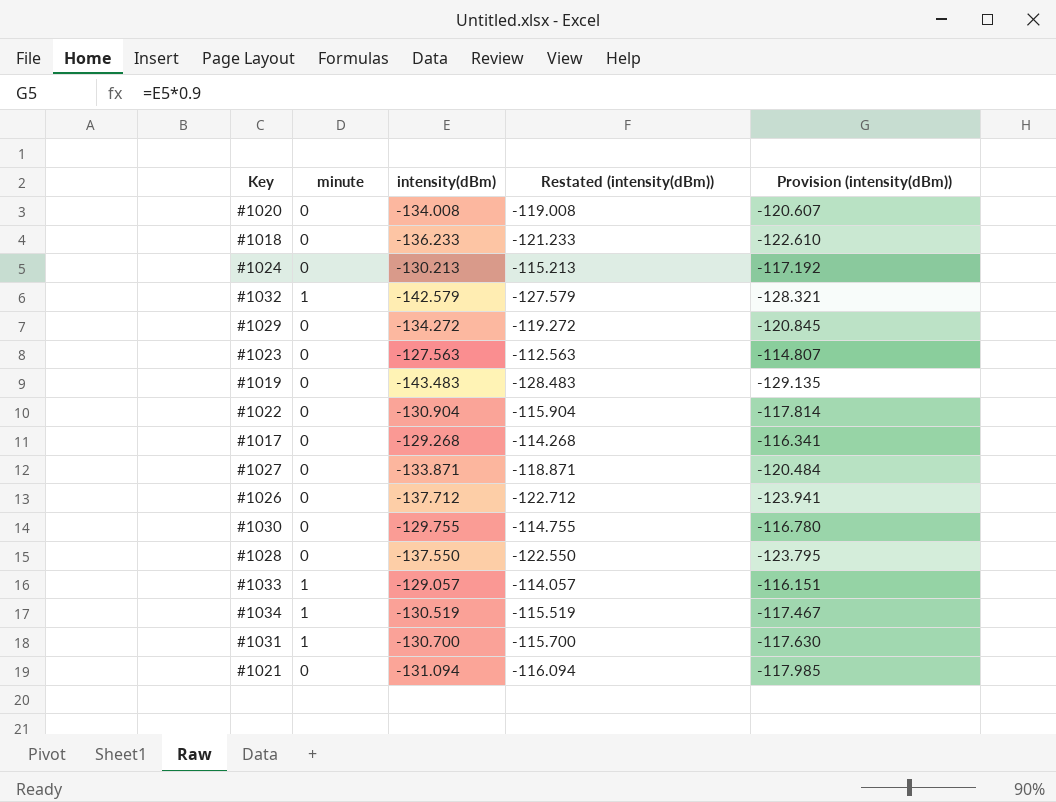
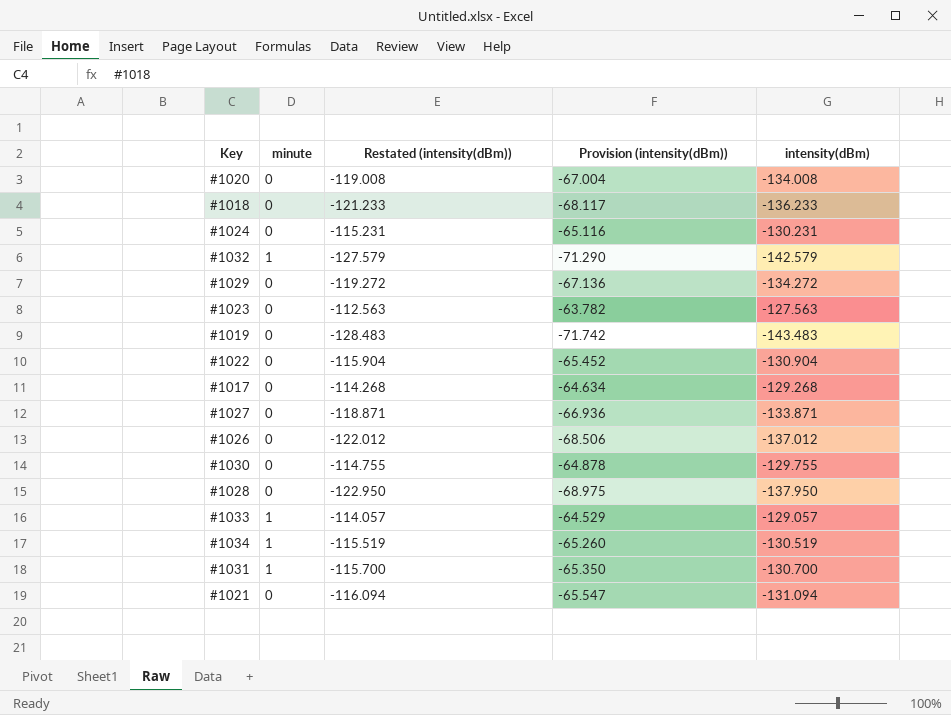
column Provision (intensity(dBm)) | formula: [intensity(dBm)] * 0.9 -> [intensity(dBm)] * 0.5
column intensity(dBm) | position: 3 -> 5
#1024 | Restated (intensity(dBm)): -115.213 -> -115.231
#1024 | intensity(dBm): -130.213 -> -130.231
#1026 | Restated (intensity(dBm)): -122.712 -> -122.012
#1026 | intensity(dBm): -137.712 -> -137.012
#1028 | Restated (intensity(dBm)): -122.550 -> -122.950
#1028 | intensity(dBm): -137.550 -> -137.950

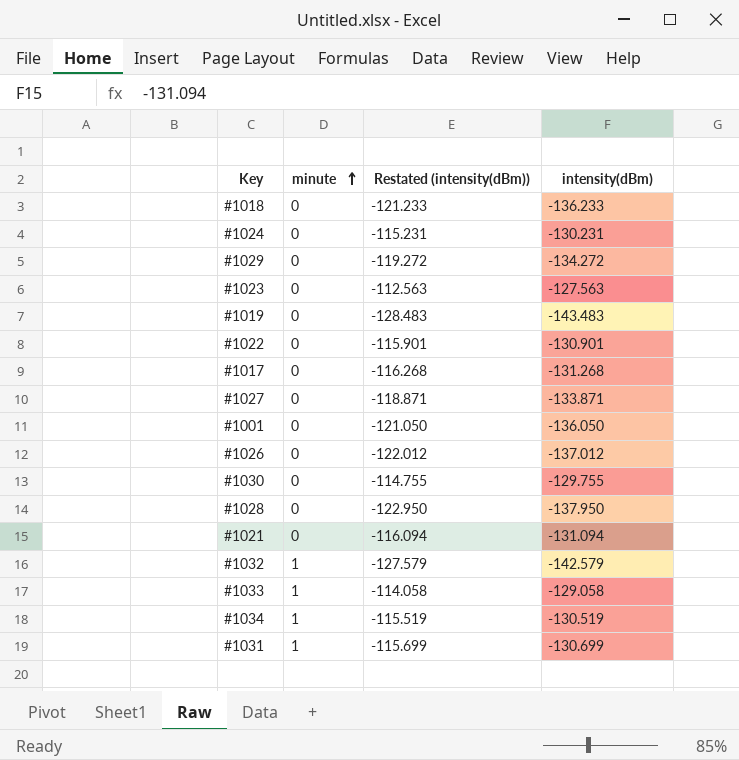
row order: none -> minute ascending
column Provision (intensity(dBm)) | formula: [intensity(dBm)] * 0.5 -> none
row #1020: 0 | -119.008 | -67.004 | -134.008 -> none
#1022 | Restated (intensity(dBm)): -115.904 -> -115.901
#1022 | intensity(dBm): -130.904 -> -130.901
#1017 | Restated (intensity(dBm)): -114.268 -> -116.268
#1017 | intensity(dBm): -129.268 -> -131.268
row #1001: none -> 0 | -121.050 | -136.050
#1033 | Restated (intensity(dBm)): -114.057 -> -114.058
#1033 | intensity(dBm): -129.057 -> -129.058
#1031 | Restated (intensity(dBm)): -115.700 -> -115.699
#1031 | intensity(dBm): -130.700 -> -130.699

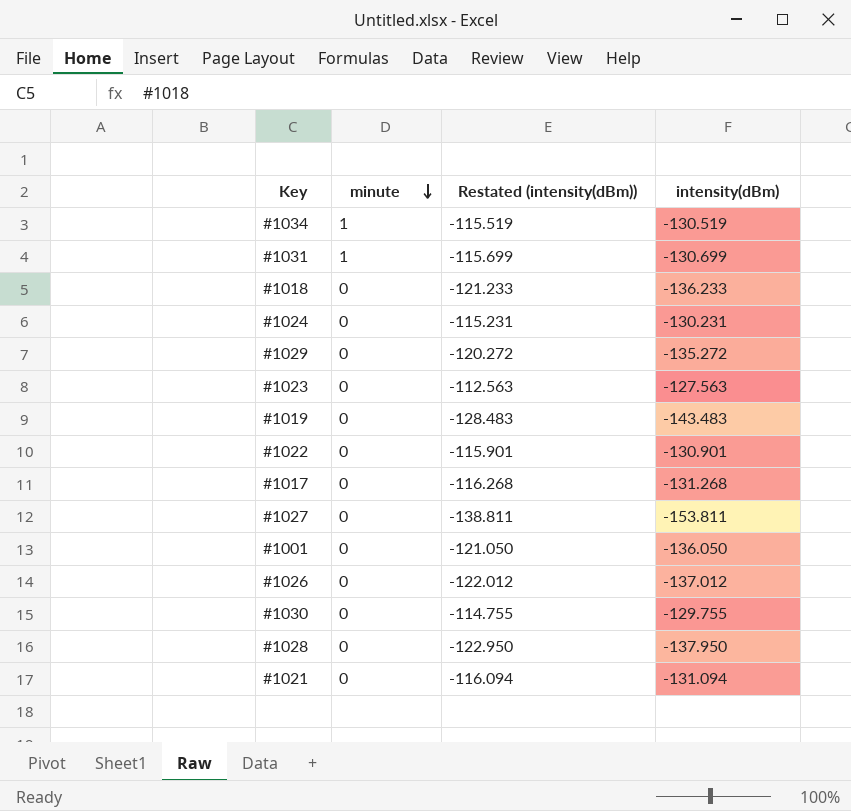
row order: minute ascending -> minute descending
row #1032: 1 | -127.579 | -142.579 -> none
row #1033: 1 | -114.058 | -129.058 -> none
#1029 | Restated (intensity(dBm)): -119.272 -> -120.272
#1029 | intensity(dBm): -134.272 -> -135.272
#1027 | Restated (intensity(dBm)): -118.871 -> -138.811
#1027 | intensity(dBm): -133.871 -> -153.811

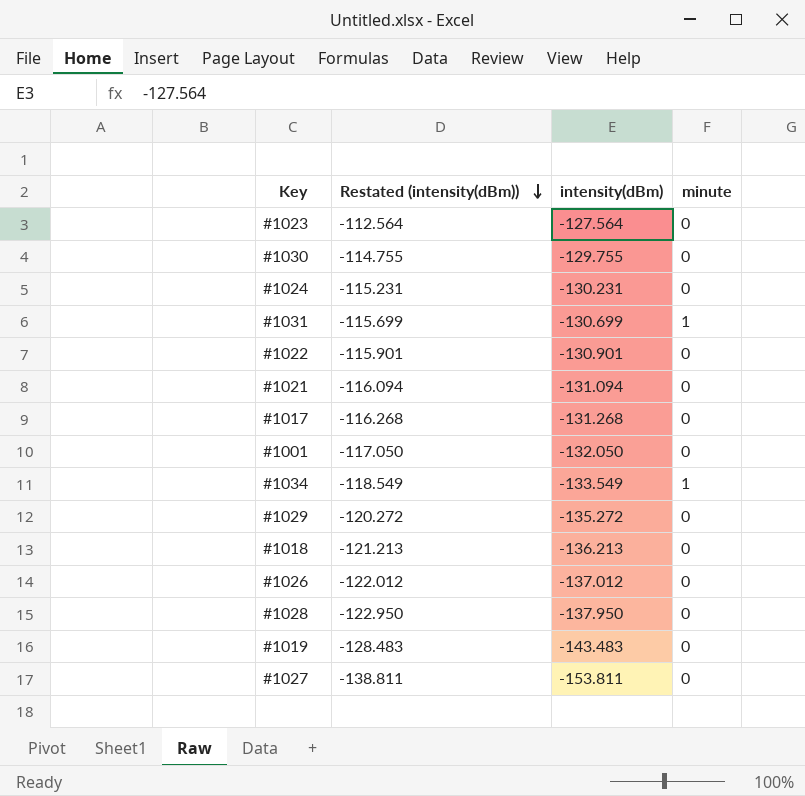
row order: minute descending -> Restated (intensity(dBm)) descending
column minute | position: 2 -> 4
#1023 | Restated (intensity(dBm)): -112.563 -> -112.564
#1023 | intensity(dBm): -127.563 -> -127.564
#1001 | Restated (intensity(dBm)): -121.050 -> -117.050
#1001 | intensity(dBm): -136.050 -> -132.050
#1034 | Restated (intensity(dBm)): -115.519 -> -118.549
#1034 | intensity(dBm): -130.519 -> -133.549
#1018 | Restated (intensity(dBm)): -121.233 -> -121.213
#1018 | intensity(dBm): -136.233 -> -136.213

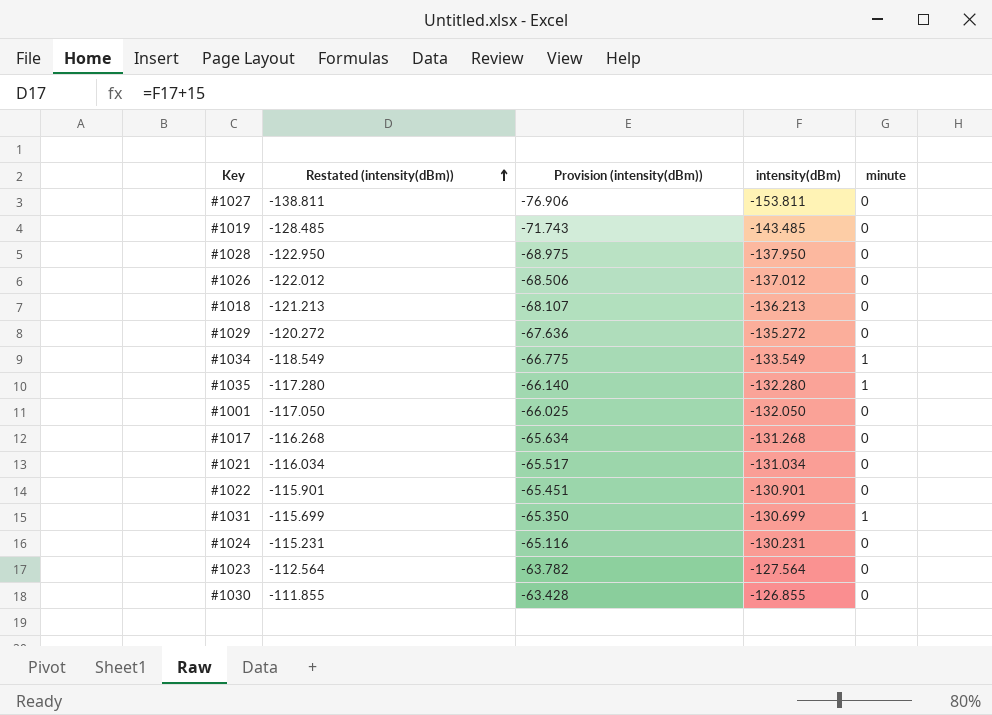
row order: Restated (intensity(dBm)) descending -> Restated (intensity(dBm)) ascending
column Provision (intensity(dBm)) | formula: none -> [intensity(dBm)] * 0.5
#1019 | Restated (intensity(dBm)): -128.483 -> -128.485
#1019 | intensity(dBm): -143.483 -> -143.485
row #1035: none -> -117.280 | -66.140 | -132.280 | 1
#1021 | Restated (intensity(dBm)): -116.094 -> -116.034
#1021 | intensity(dBm): -131.094 -> -131.034
#1030 | Restated (intensity(dBm)): -114.755 -> -111.855
#1030 | intensity(dBm): -129.755 -> -126.855

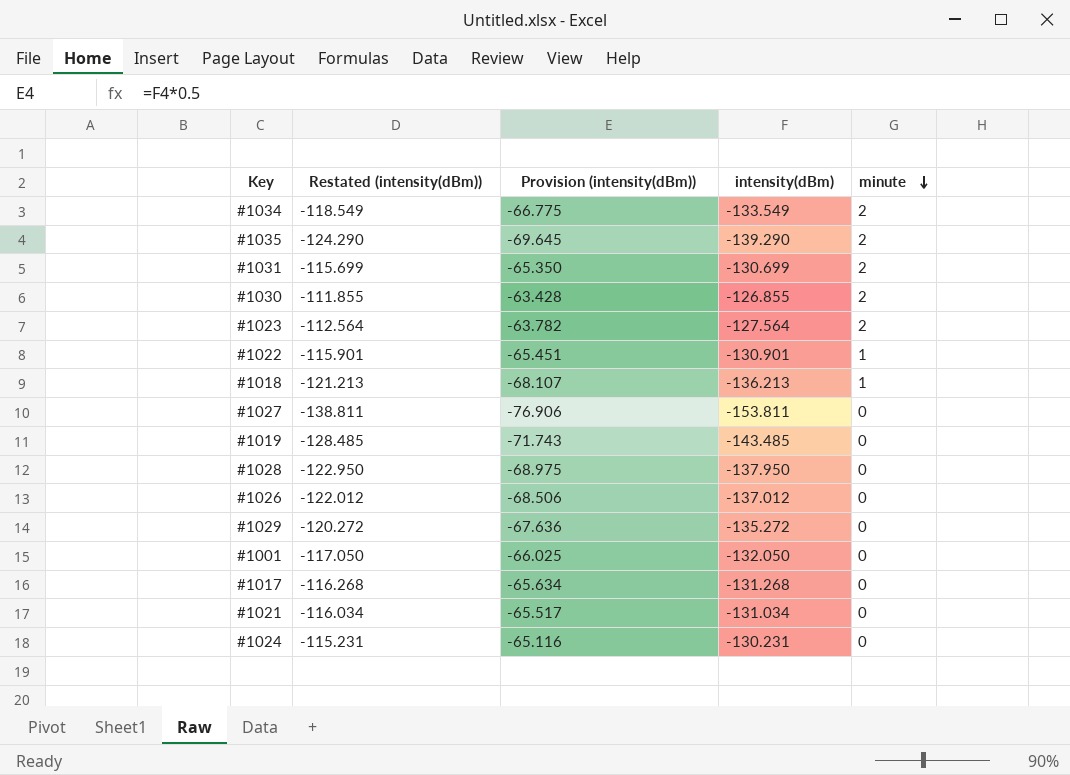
row order: Restated (intensity(dBm)) ascending -> minute descending
#1034 | minute: 1 -> 2
#1035 | Restated (intensity(dBm)): -117.280 -> -124.290
#1035 | Provision (intensity(dBm)): -66.140 -> -69.645
#1035 | intensity(dBm): -132.280 -> -139.290
#1035 | minute: 1 -> 2
#1031 | minute: 1 -> 2
#1030 | minute: 0 -> 2
#1023 | minute: 0 -> 2
#1022 | minute: 0 -> 1
#1018 | minute: 0 -> 1

